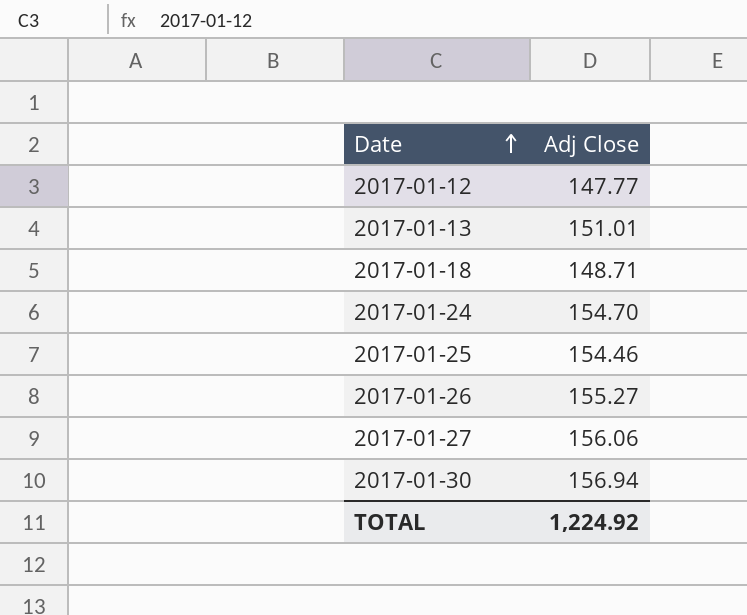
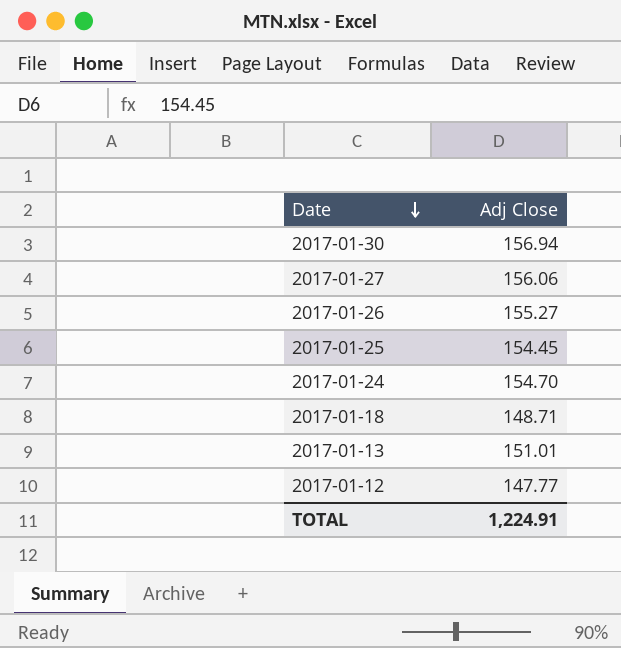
row order: Date ascending -> Date descending
2017-01-25 | Adj Close: 154.46 -> 154.45
TOTAL | Adj Close: 1,224.92 -> 1,224.91

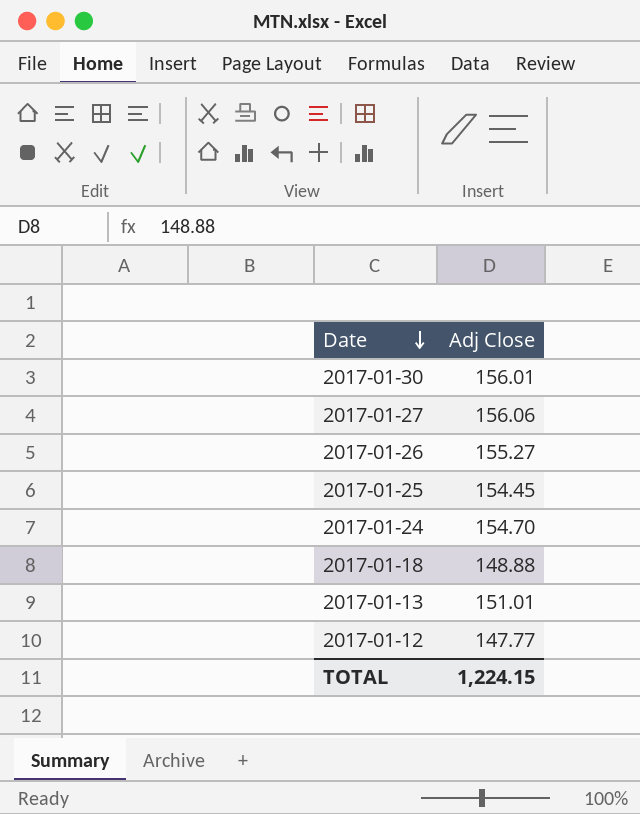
2017-01-30 | Adj Close: 156.94 -> 156.01
2017-01-18 | Adj Close: 148.71 -> 148.88
TOTAL | Adj Close: 1,224.91 -> 1,224.15

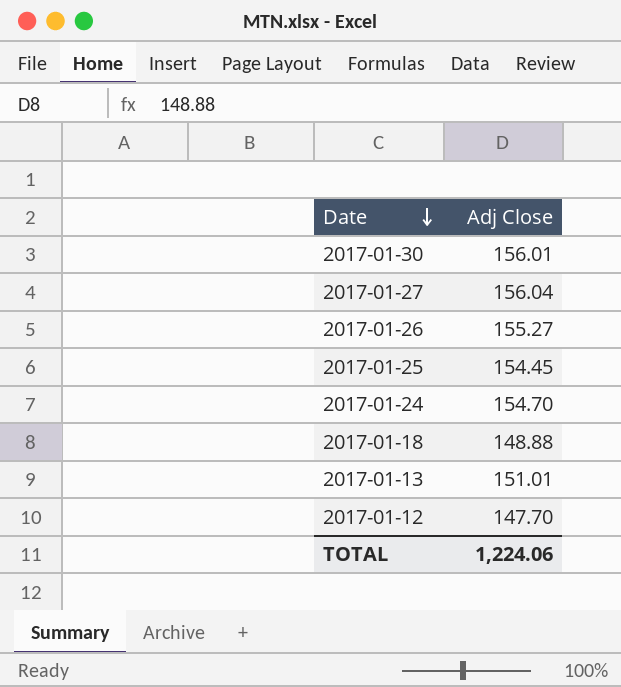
2017-01-27 | Adj Close: 156.06 -> 156.04
2017-01-12 | Adj Close: 147.77 -> 147.70
TOTAL | Adj Close: 1,224.15 -> 1,224.06

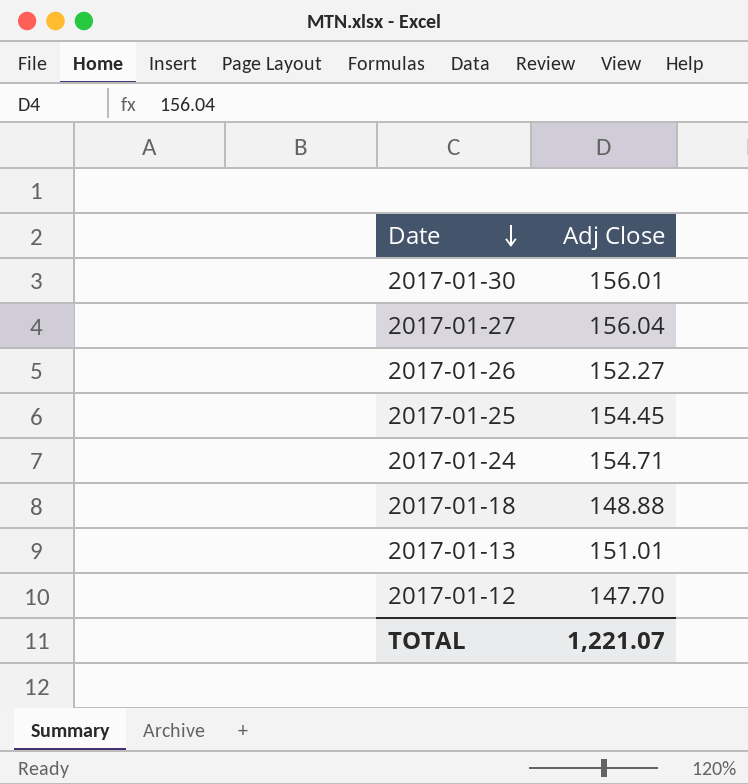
2017-01-26 | Adj Close: 155.27 -> 152.27
2017-01-24 | Adj Close: 154.70 -> 154.71
TOTAL | Adj Close: 1,224.06 -> 1,221.07

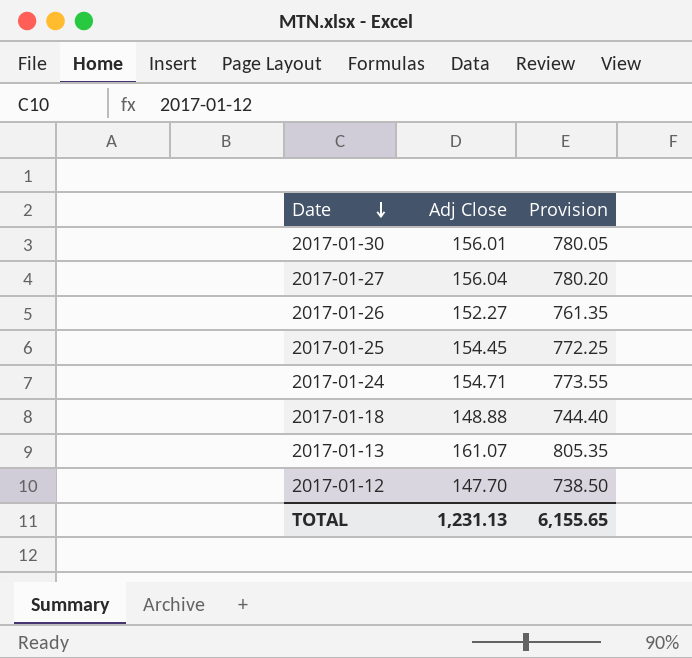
column Provision | formula: none -> [Adj Close] * 5
2017-01-13 | Adj Close: 151.01 -> 161.07
TOTAL | Adj Close: 1,221.07 -> 1,231.13

